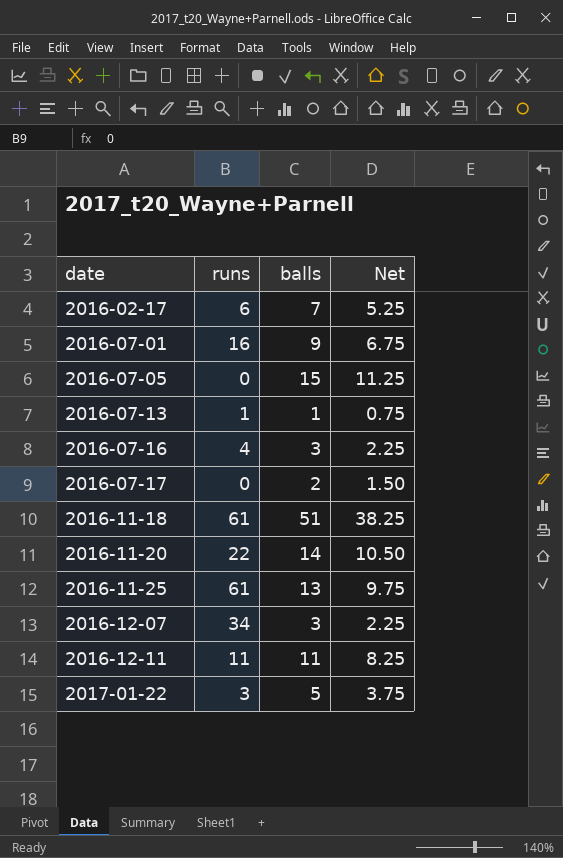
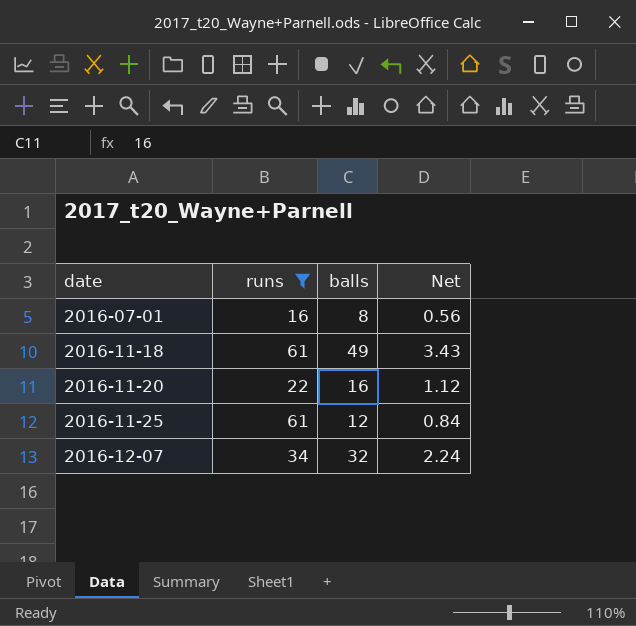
filter: none -> runs >= 16
column Net | formula: [balls] * 0.75 -> [balls] * 0.07
2016-07-01 | balls: 9 -> 8
2016-11-18 | balls: 51 -> 49
2016-11-20 | balls: 14 -> 16
2016-11-25 | balls: 13 -> 12
2016-12-07 | balls: 3 -> 32

